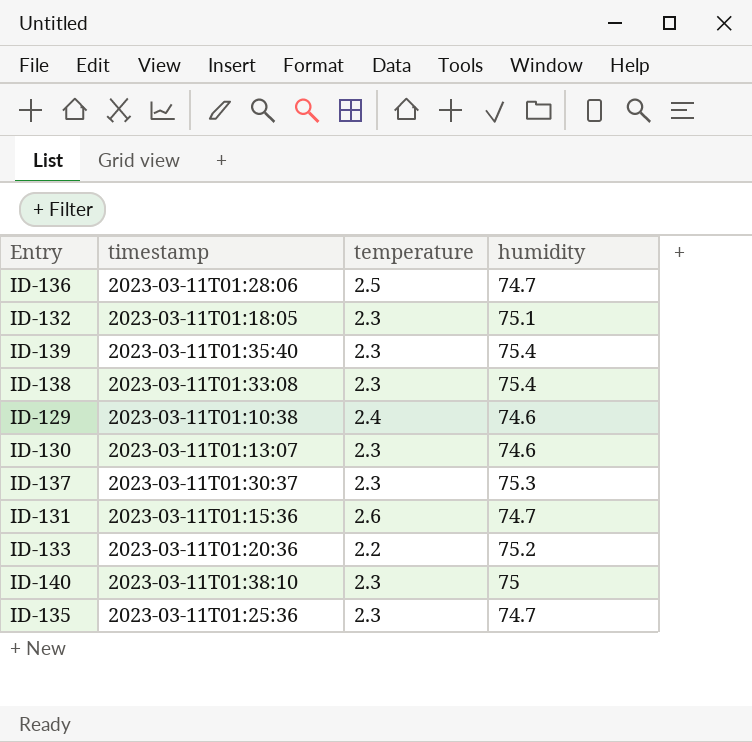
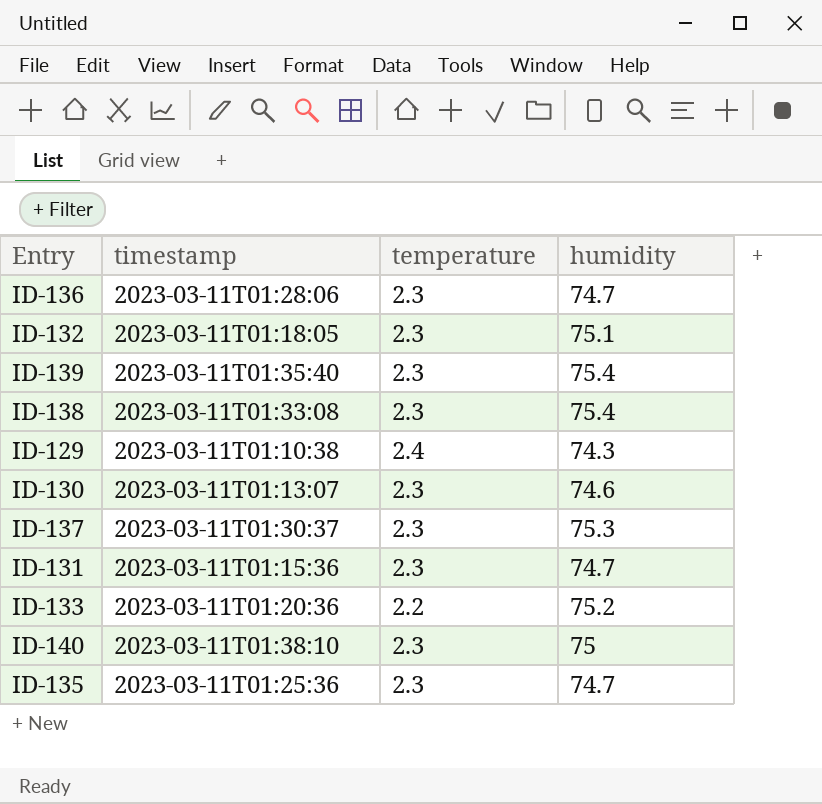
ID-136 | temperature: 2.5 -> 2.3
ID-129 | humidity: 74.6 -> 74.3
ID-131 | temperature: 2.6 -> 2.3

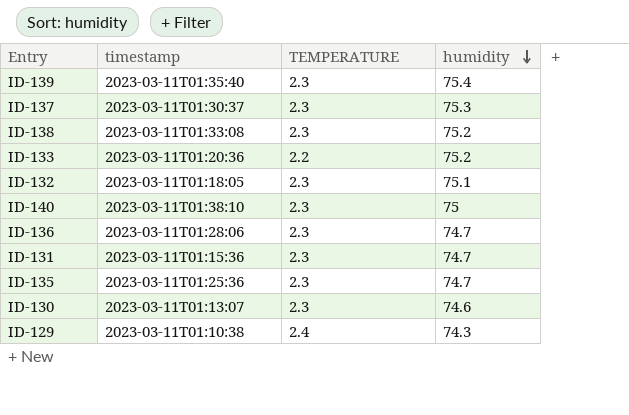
row order: none -> humidity descending
column name: temperature -> TEMPERATURE
ID-138 | humidity: 75.4 -> 75.2

